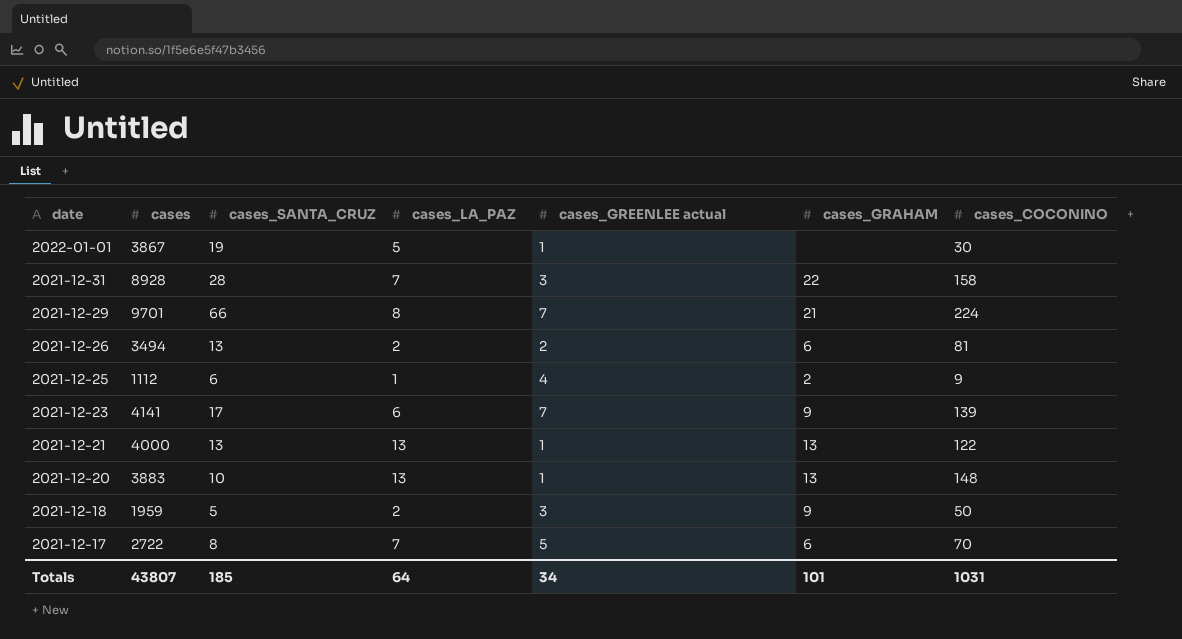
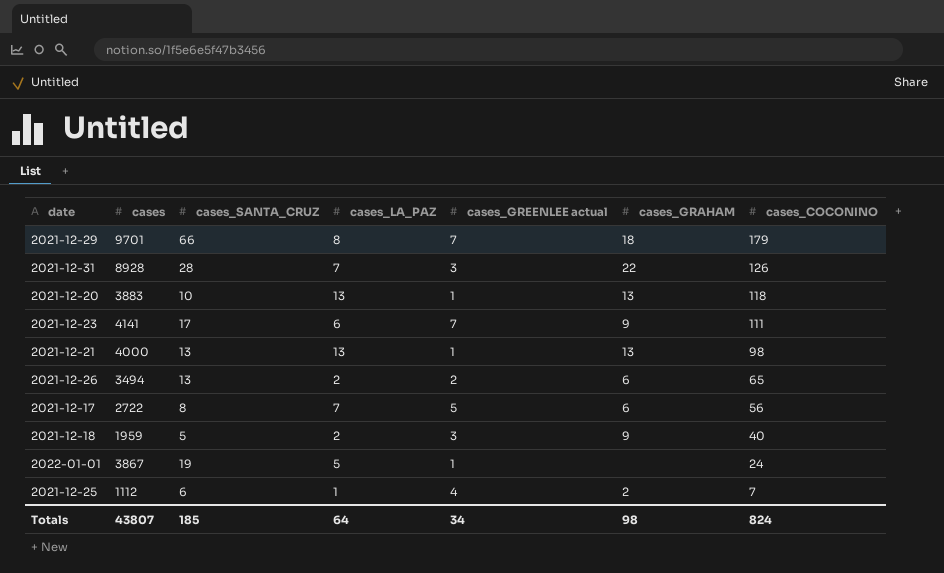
row order: date descending -> cases_COCONINO descending
2021-12-29 | cases_GRAHAM: 21 -> 18
2021-12-29 | cases_COCONINO: 224 -> 179
2021-12-31 | cases_COCONINO: 158 -> 126
2021-12-20 | cases_COCONINO: 148 -> 118
2021-12-23 | cases_COCONINO: 139 -> 111
2021-12-21 | cases_COCONINO: 122 -> 98
2021-12-26 | cases_COCONINO: 81 -> 65
2021-12-17 | cases_COCONINO: 70 -> 56
2021-12-18 | cases_COCONINO: 50 -> 40
2022-01-01 | cases_COCONINO: 30 -> 24
2021-12-25 | cases_COCONINO: 9 -> 7
Totals | cases_GRAHAM: 101 -> 98
Totals | cases_COCONINO: 1031 -> 824

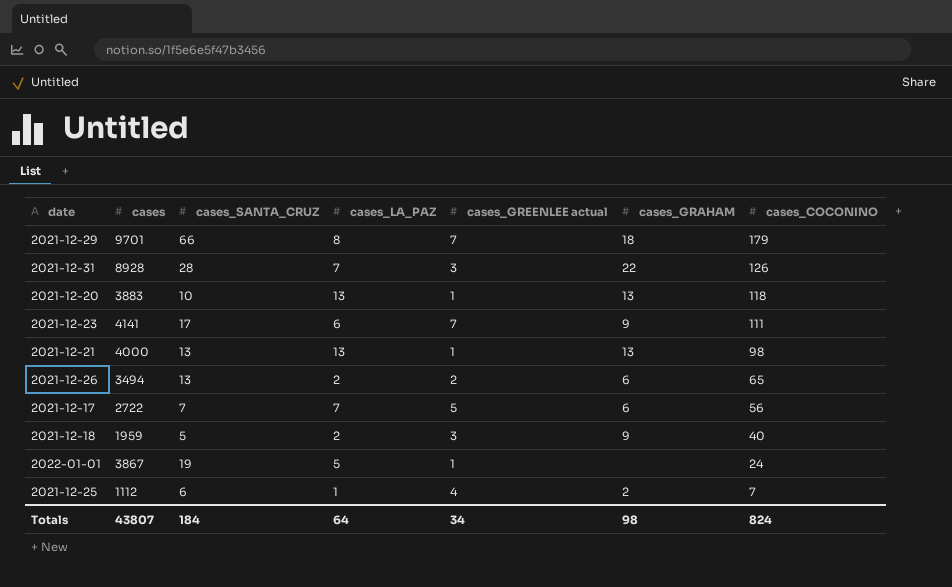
2021-12-17 | cases_SANTA_CRUZ: 8 -> 7
Totals | cases_SANTA_CRUZ: 185 -> 184

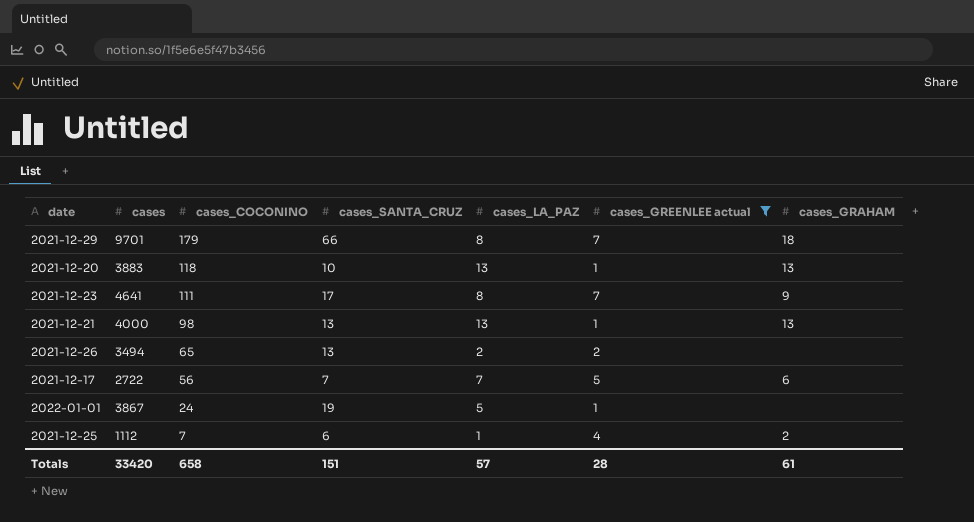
filter: none -> cases_GREENLEE actual != 3
column cases_COCONINO | position: 7 -> 3
2021-12-23 | cases: 4141 -> 4641
2021-12-23 | cases_LA_PAZ: 6 -> 8
2021-12-26 | cases_GRAHAM: 6 -> none
Totals | cases: 43807 -> 33420
Totals | cases_COCONINO: 824 -> 658
Totals | cases_SANTA_CRUZ: 184 -> 151
Totals | cases_LA_PAZ: 64 -> 57
Totals | cases_GREENLEE actual: 34 -> 28
Totals | cases_GRAHAM: 98 -> 61

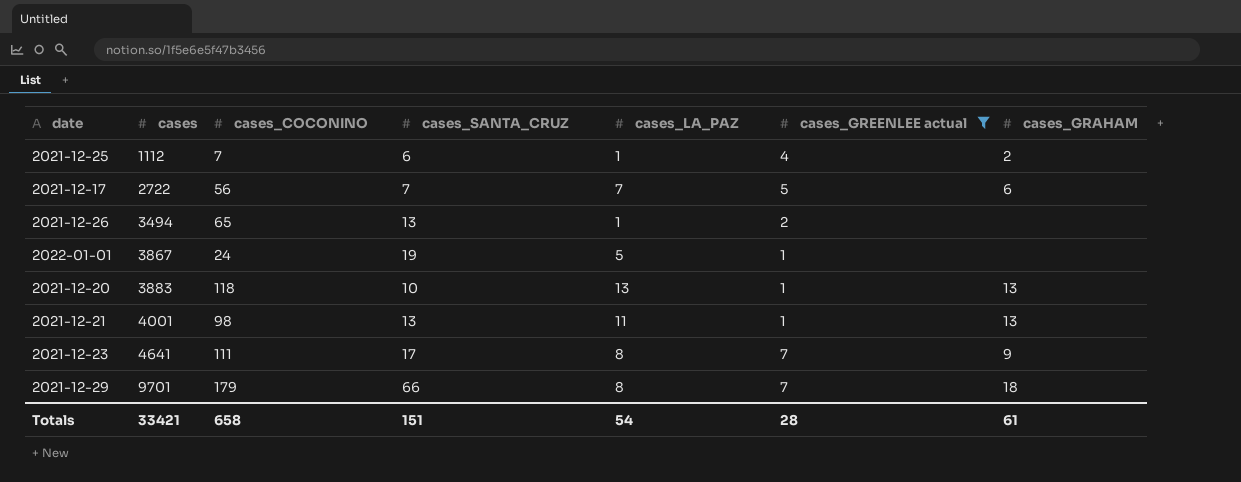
row order: cases_COCONINO descending -> cases ascending
2021-12-26 | cases_LA_PAZ: 2 -> 1
2021-12-21 | cases: 4000 -> 4001
2021-12-21 | cases_LA_PAZ: 13 -> 11
Totals | cases: 33420 -> 33421
Totals | cases_LA_PAZ: 57 -> 54

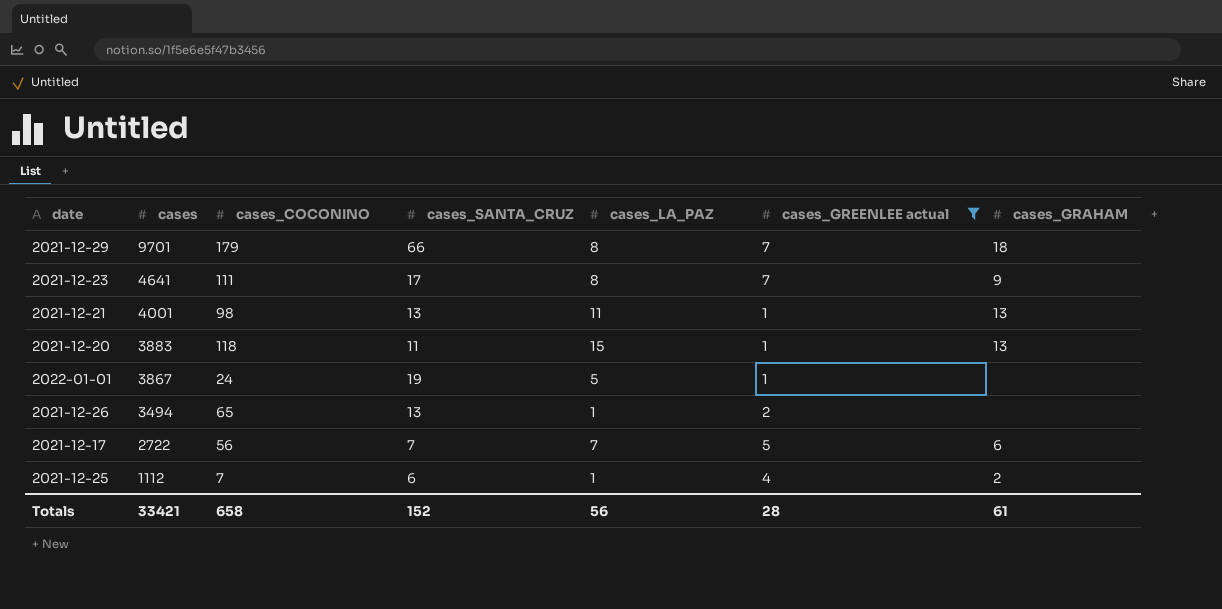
row order: cases ascending -> cases descending
2021-12-20 | cases_SANTA_CRUZ: 10 -> 11
2021-12-20 | cases_LA_PAZ: 13 -> 15
Totals | cases_SANTA_CRUZ: 151 -> 152
Totals | cases_LA_PAZ: 54 -> 56

